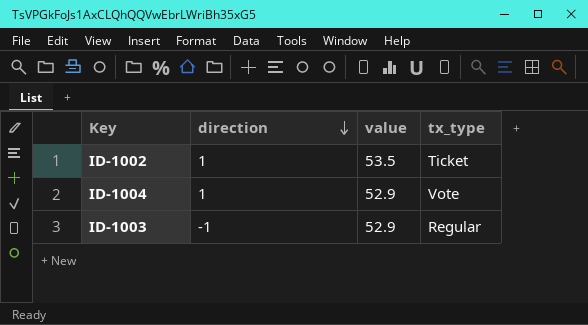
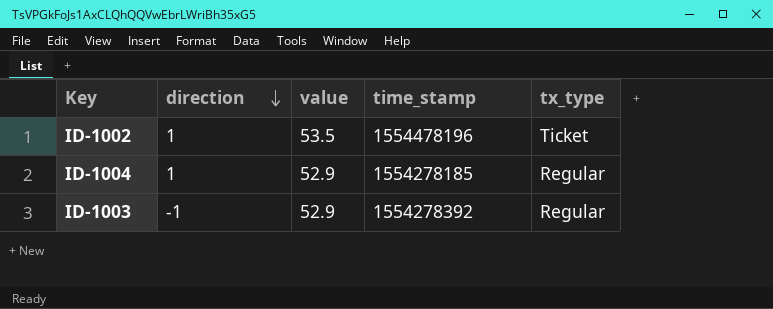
column time_stamp | position: none -> 4
ID-1004 | tx_type: Vote -> Regular

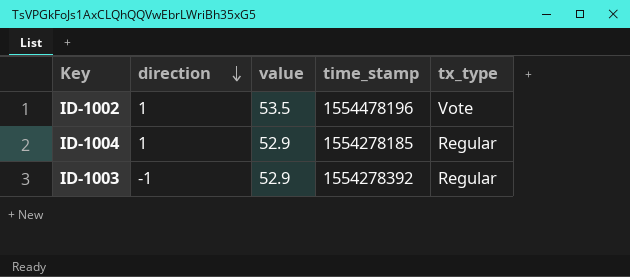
ID-1002 | tx_type: Ticket -> Vote

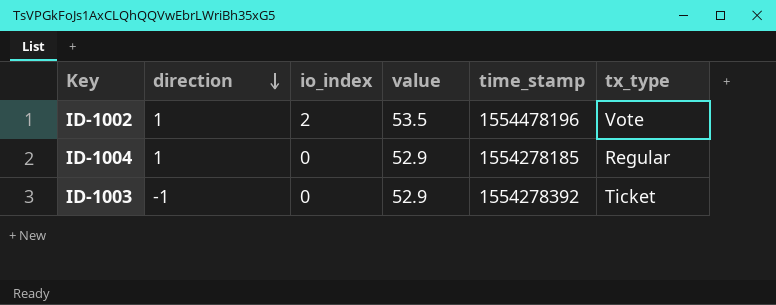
column io_index | position: none -> 3
ID-1003 | tx_type: Regular -> Ticket

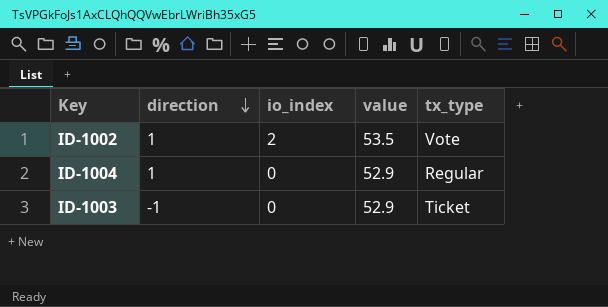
column time_stamp | position: 5 -> none

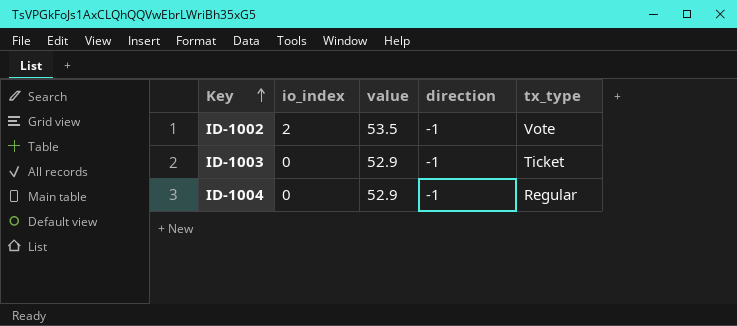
row order: direction descending -> Key ascending
column direction | position: 2 -> 4
ID-1002 | direction: 1 -> -1
ID-1004 | direction: 1 -> -1

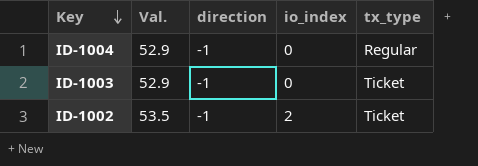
row order: Key ascending -> Key descending
column name: value -> Val.
column io_index | position: 2 -> 4
ID-1002 | tx_type: Vote -> Ticket

